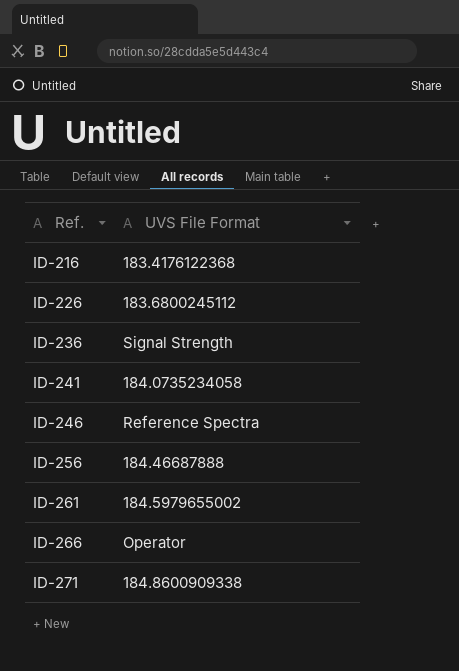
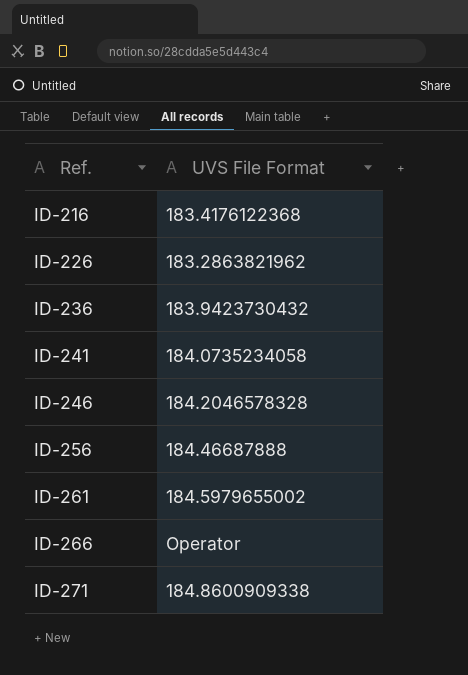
ID-226 | UVS File Format: 183.6800245112 -> 183.2863821962
ID-236 | UVS File Format: Signal Strength -> 183.9423730432
ID-246 | UVS File Format: Reference Spectra -> 184.2046578328

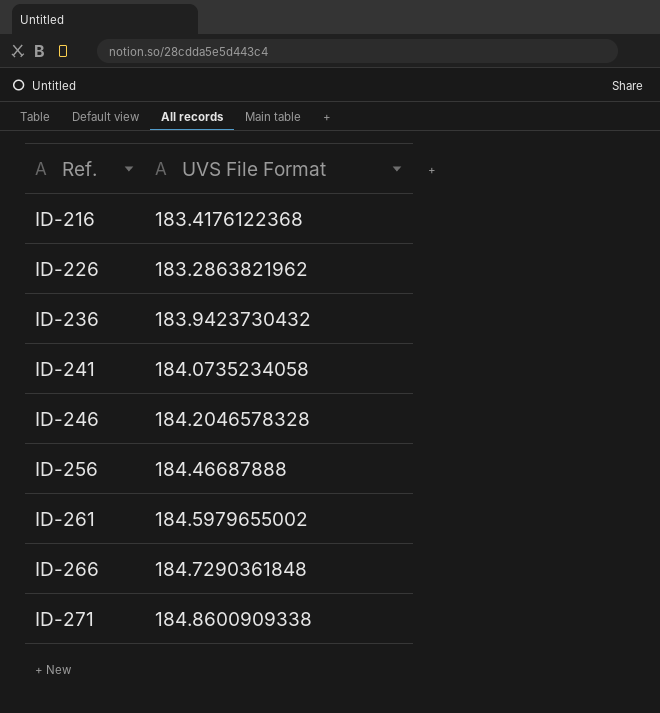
ID-266 | UVS File Format: Operator -> 184.7290361848

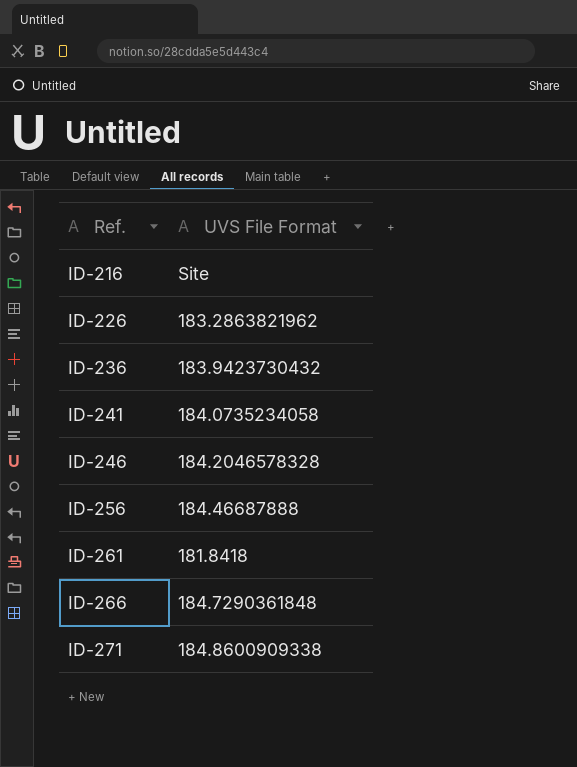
ID-216 | UVS File Format: 183.4176122368 -> Site
ID-261 | UVS File Format: 184.5979655002 -> 181.8418

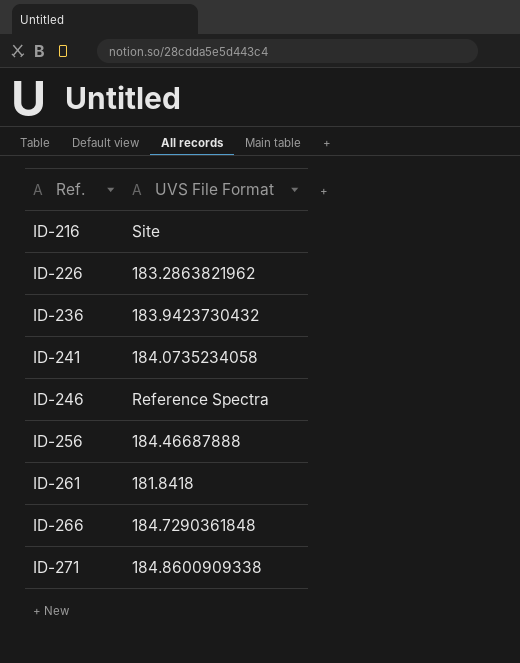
ID-246 | UVS File Format: 184.2046578328 -> Reference Spectra

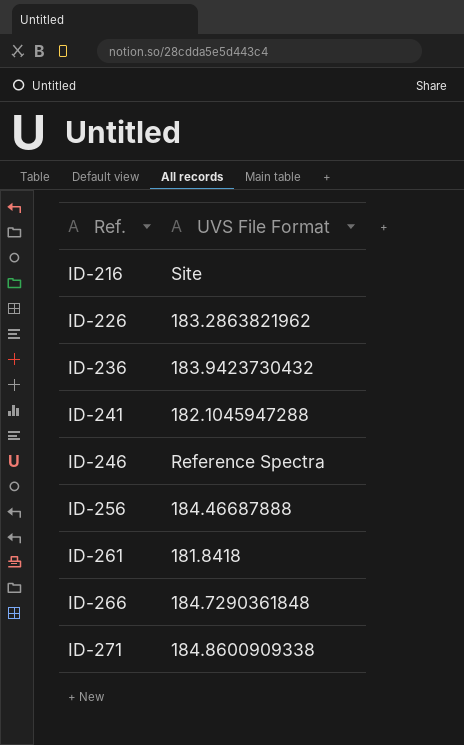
ID-241 | UVS File Format: 184.0735234058 -> 182.1045947288

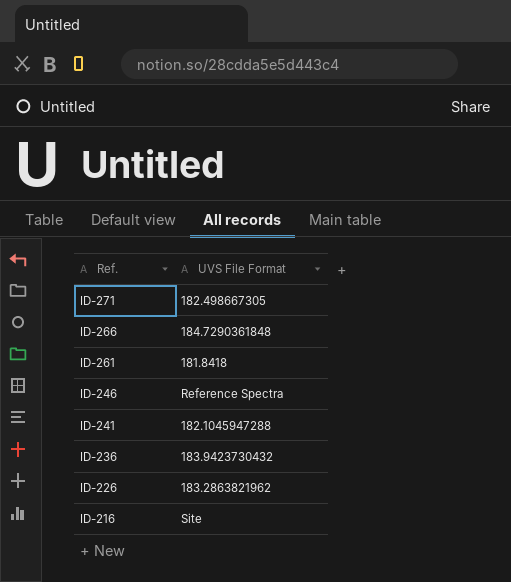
row order: Ref. ascending -> Ref. descending
row ID-256: 184.46687888 -> none
ID-271 | UVS File Format: 184.8600909338 -> 182.498667305

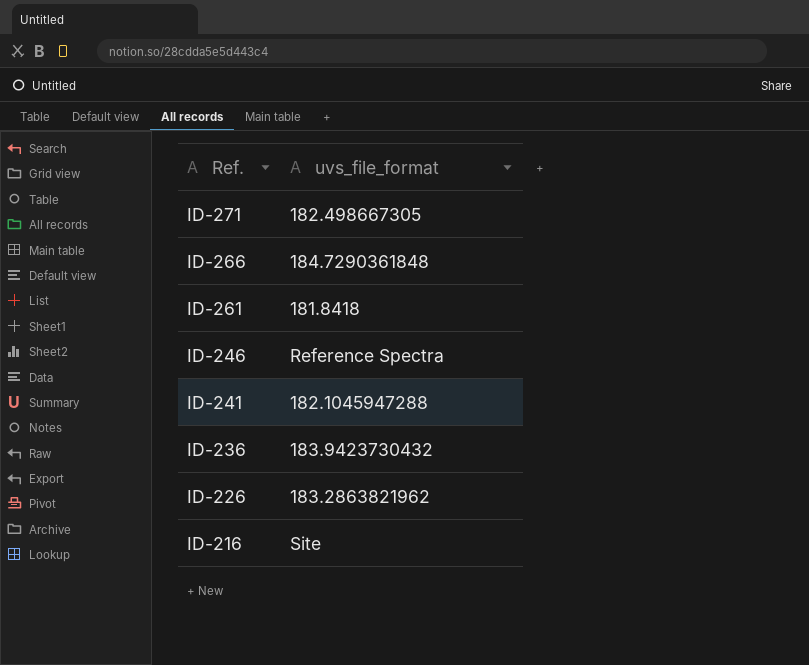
column name: UVS File Format -> uvs_file_format

